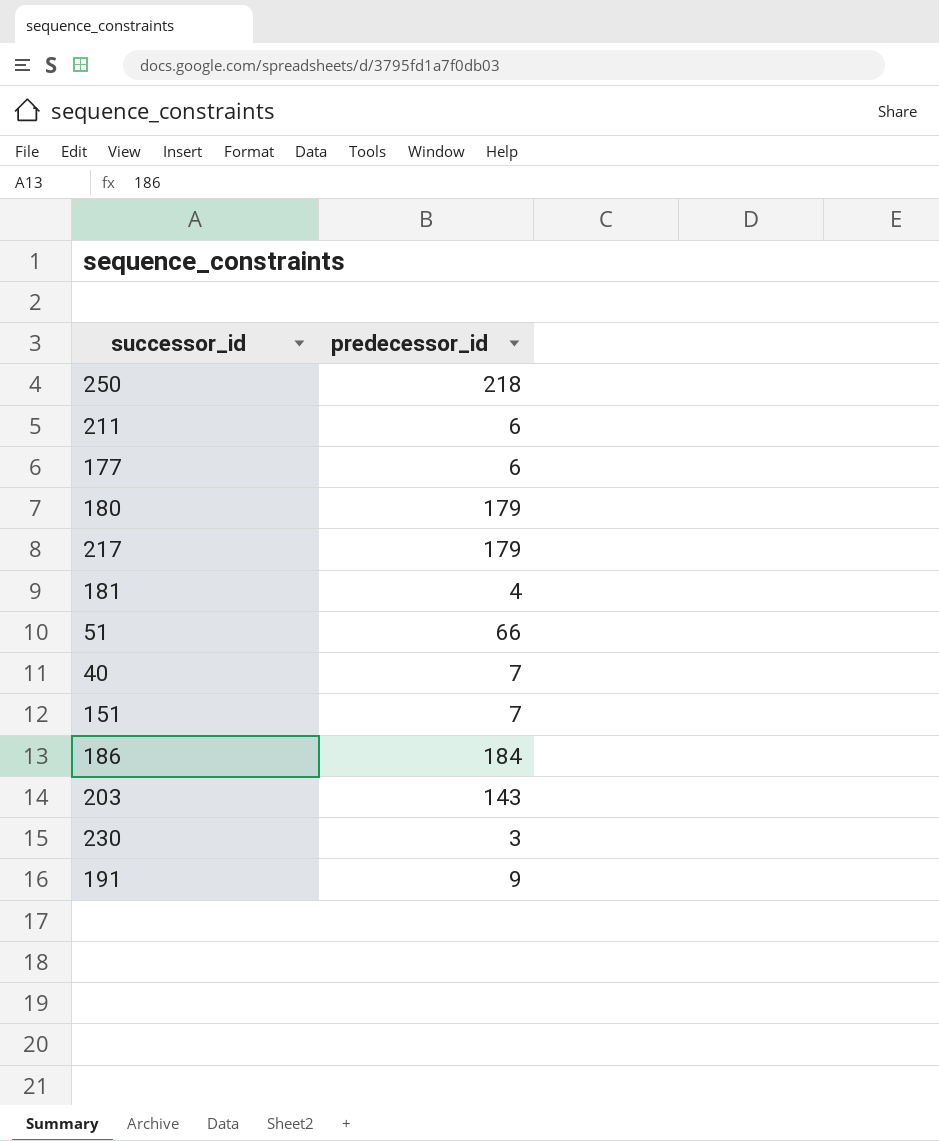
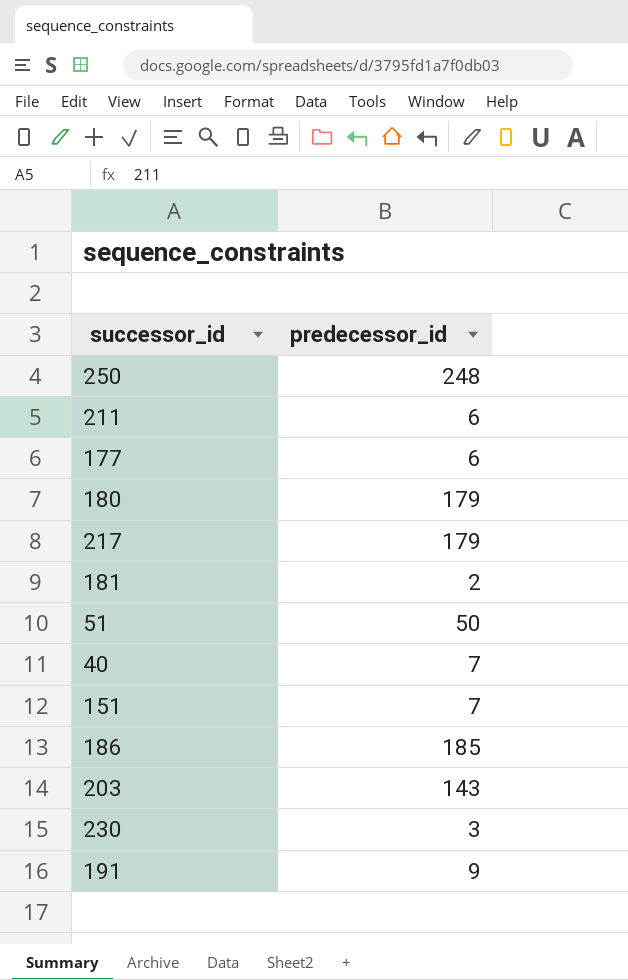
250 | predecessor_id: 218 -> 248
181 | predecessor_id: 4 -> 2
51 | predecessor_id: 66 -> 50
186 | predecessor_id: 184 -> 185

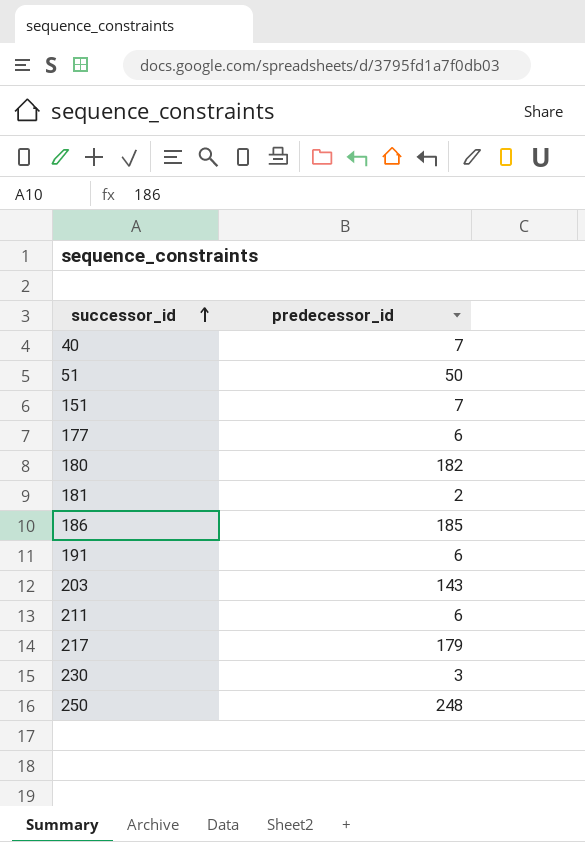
row order: none -> successor_id ascending
180 | predecessor_id: 179 -> 182
191 | predecessor_id: 9 -> 6

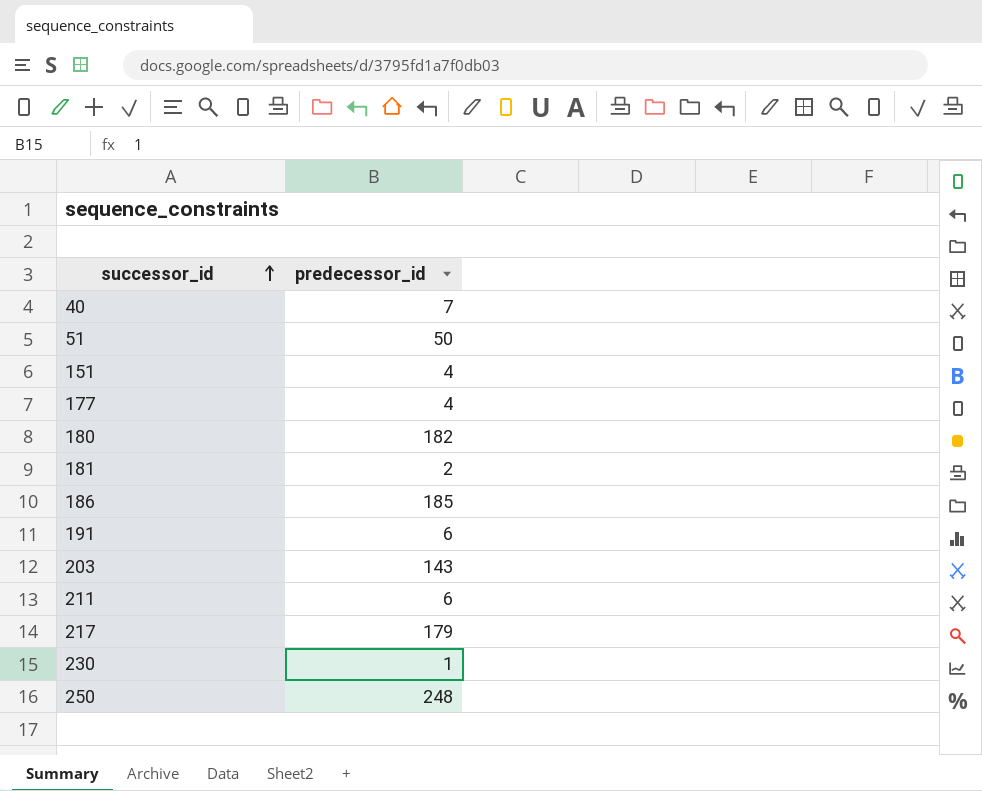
151 | predecessor_id: 7 -> 4
177 | predecessor_id: 6 -> 4
230 | predecessor_id: 3 -> 1

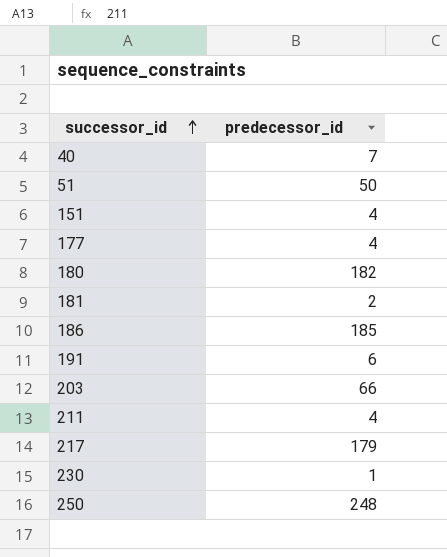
203 | predecessor_id: 143 -> 66
211 | predecessor_id: 6 -> 4

